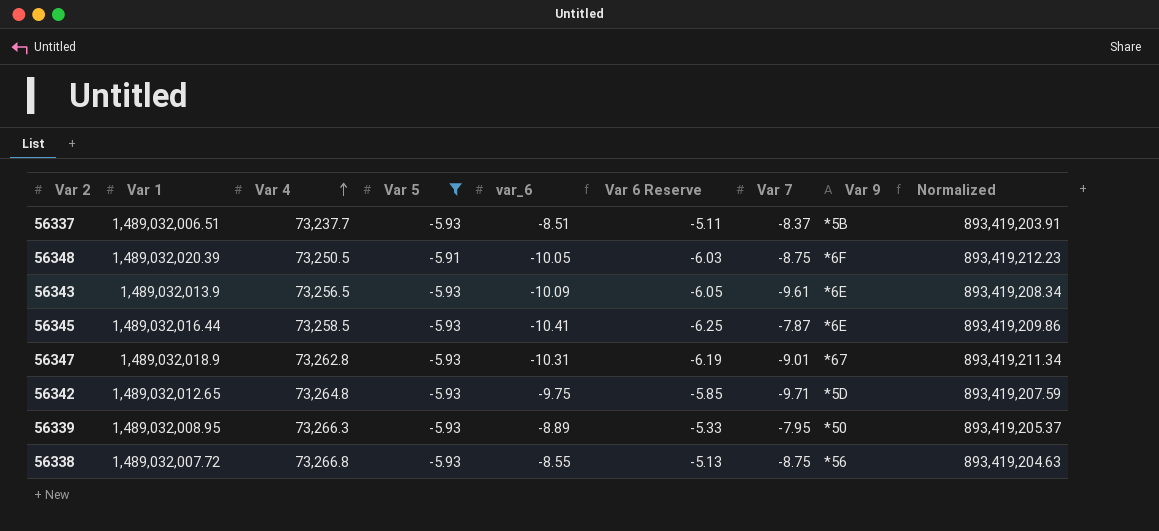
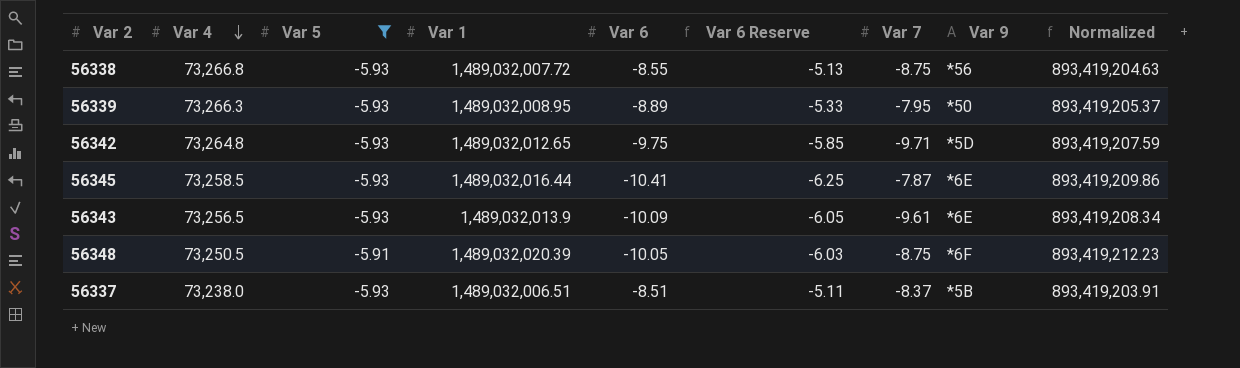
row order: Var 4 ascending -> Var 4 descending
column Var 1 | position: 2 -> 4
column name: var_6 -> Var 6
row 56347: 1,489,032,018.9 | 73,262.8 | -5.93 | -10.31 | -6.19 | -9.01 | *67 | 893,419,211.34 -> none
56337 | Var 4: 73,237.7 -> 73,238.0

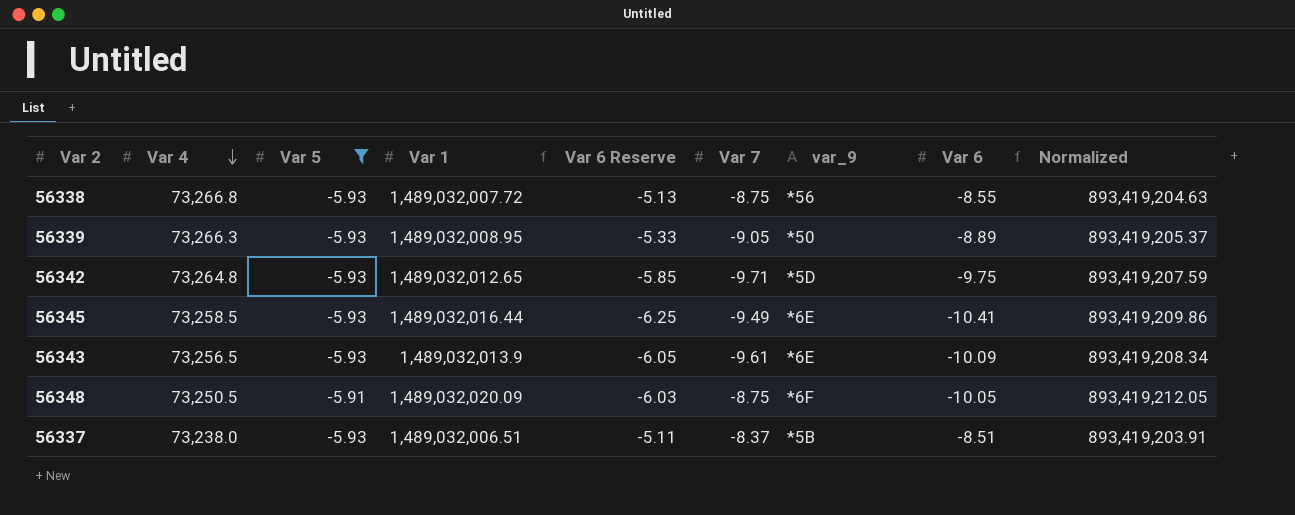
column name: Var 9 -> var_9
column Var 6 | position: 5 -> 8
56339 | Var 7: -7.95 -> -9.05
56345 | Var 7: -7.87 -> -9.49
56348 | Var 1: 1,489,032,020.39 -> 1,489,032,020.09
56348 | Normalized: 893,419,212.23 -> 893,419,212.05

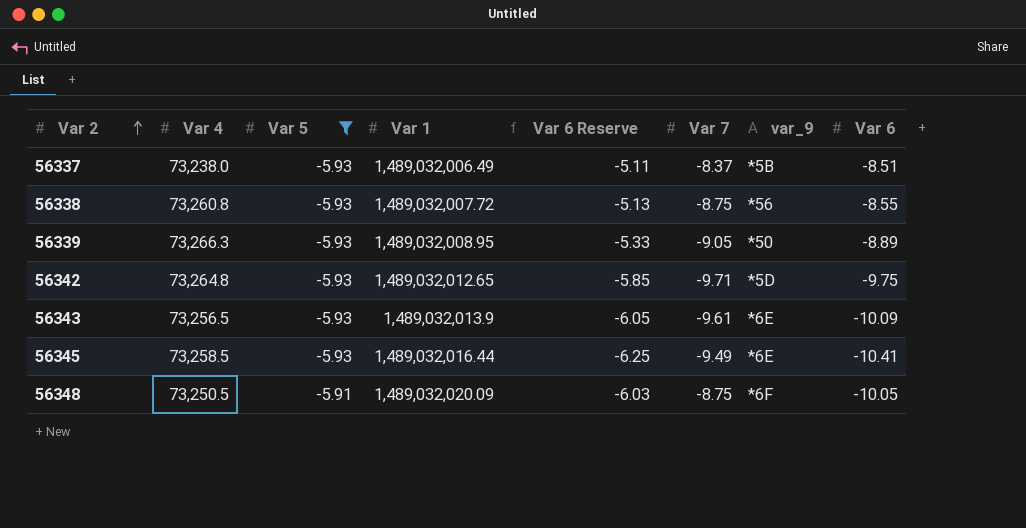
row order: Var 4 descending -> Var 2 ascending
column Normalized | formula: [Var 1] * 0.6 -> none
56337 | Var 1: 1,489,032,006.51 -> 1,489,032,006.49
56338 | Var 4: 73,266.8 -> 73,260.8

